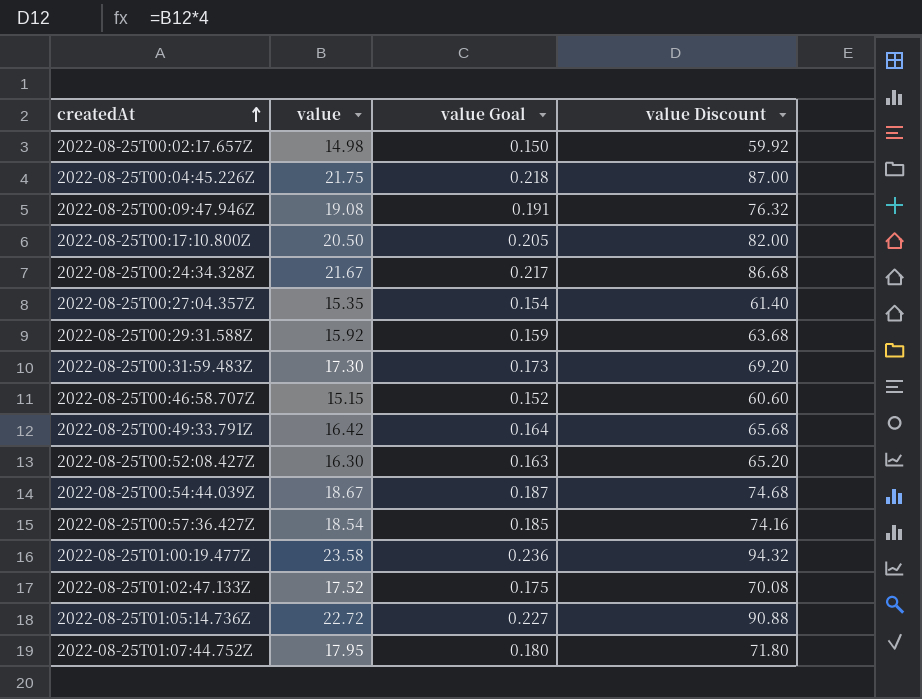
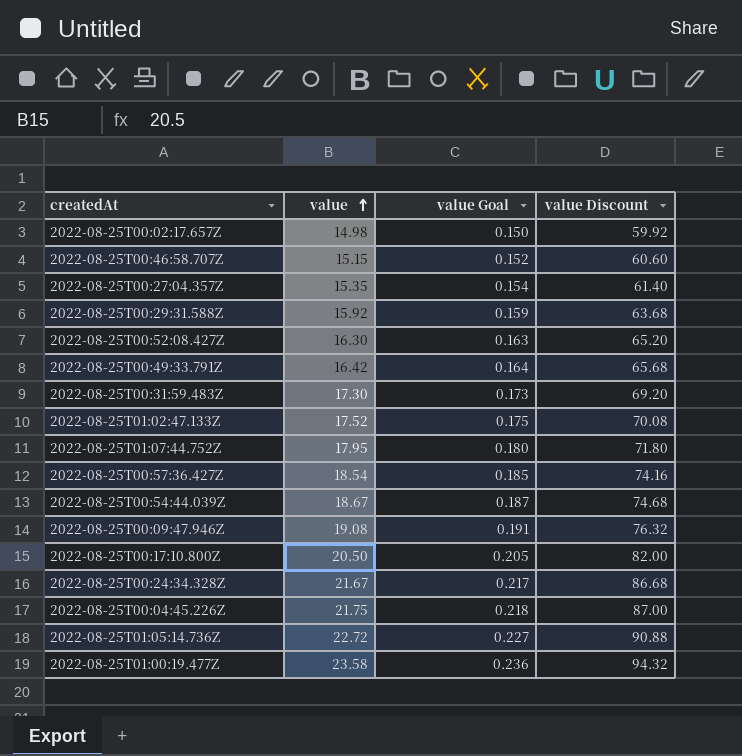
row order: createdAt ascending -> value ascending

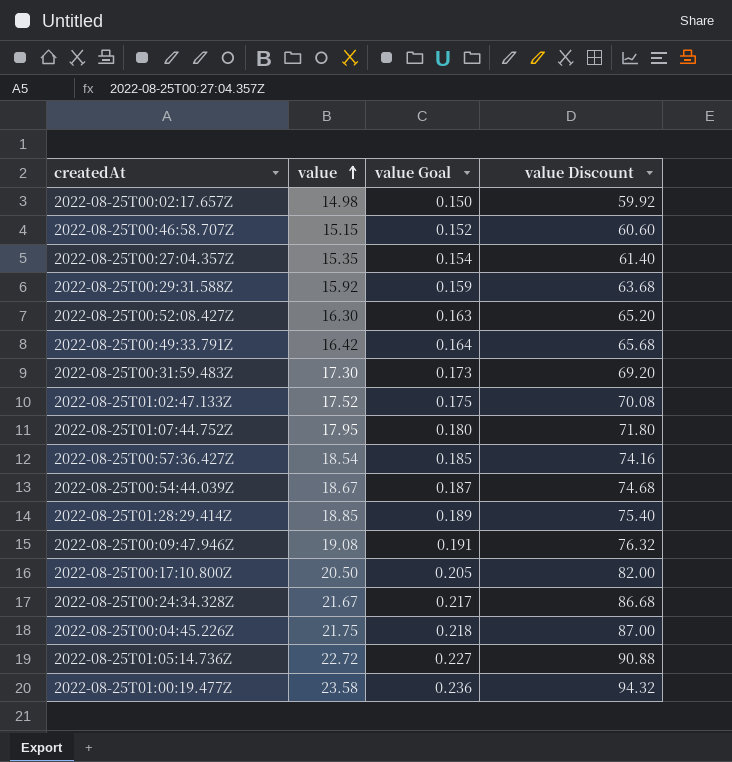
row 2022-08-25T01:28:29.414Z: none -> 18.85 | 0.189 | 75.40

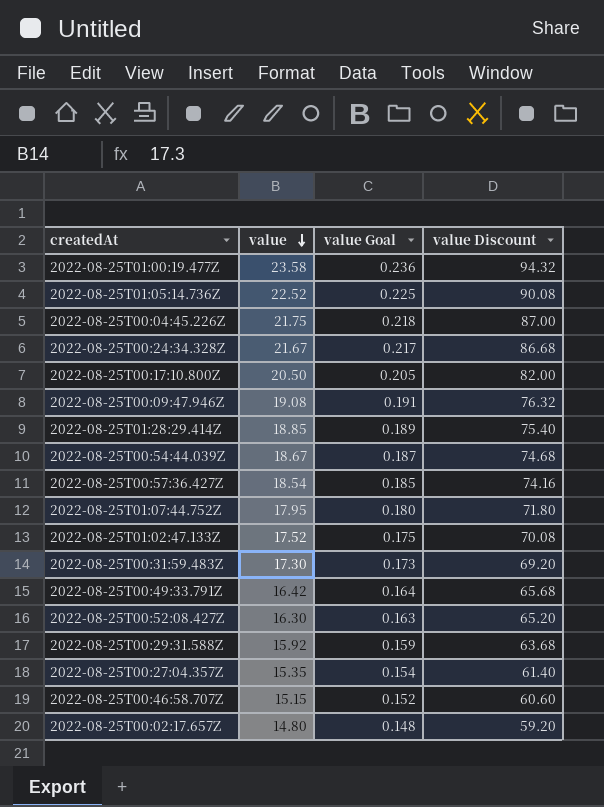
row order: value ascending -> value descending
2022-08-25T01:05:14.736Z | value: 22.72 -> 22.52
2022-08-25T01:05:14.736Z | value Goal: 0.227 -> 0.225
2022-08-25T01:05:14.736Z | value Discount: 90.88 -> 90.08
2022-08-25T00:02:17.657Z | value: 14.98 -> 14.80
2022-08-25T00:02:17.657Z | value Goal: 0.150 -> 0.148
2022-08-25T00:02:17.657Z | value Discount: 59.92 -> 59.20

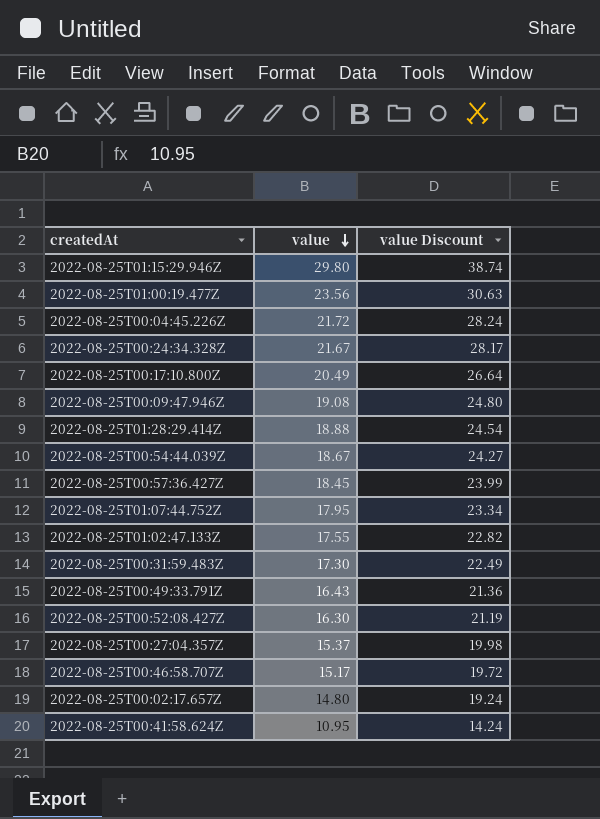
column value Goal | formula: [value] * 0.01 -> none
column value Discount | formula: [value] * 4 -> [value] * 1.3
row 2022-08-25T01:05:14.736Z: 22.52 | 0.225 | 90.08 -> none
row 2022-08-25T00:29:31.588Z: 15.92 | 0.159 | 63.68 -> none
row 2022-08-25T01:15:29.946Z: none -> 29.80 | 38.74
2022-08-25T01:00:19.477Z | value: 23.58 -> 23.56
2022-08-25T00:04:45.226Z | value: 21.75 -> 21.72
2022-08-25T00:17:10.800Z | value: 20.50 -> 20.49
2022-08-25T01:28:29.414Z | value: 18.85 -> 18.88
2022-08-25T00:57:36.427Z | value: 18.54 -> 18.45
2022-08-25T01:02:47.133Z | value: 17.52 -> 17.55
2022-08-25T00:49:33.791Z | value: 16.42 -> 16.43
2022-08-25T00:27:04.357Z | value: 15.35 -> 15.37
2022-08-25T00:46:58.707Z | value: 15.15 -> 15.17
row 2022-08-25T00:41:58.624Z: none -> 10.95 | 14.24

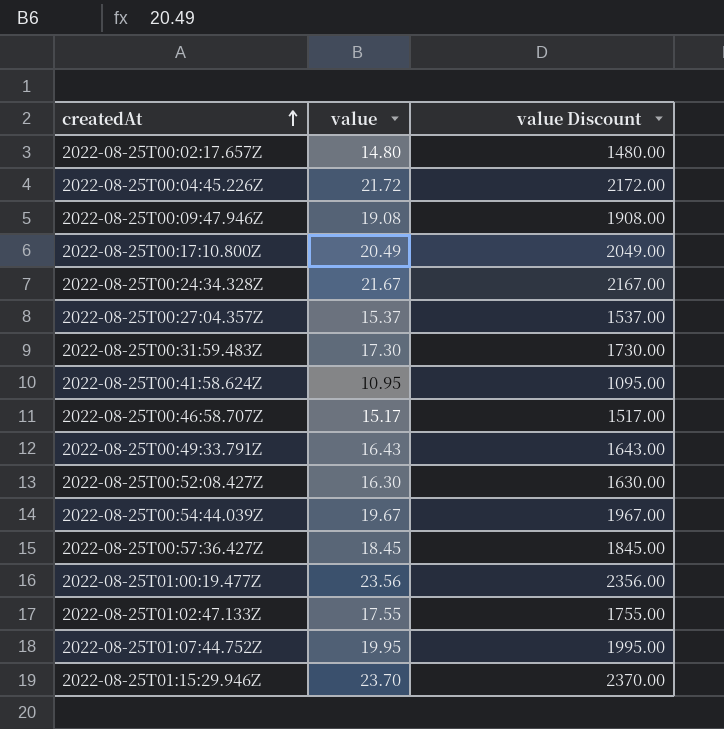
row order: value descending -> createdAt ascending
column value Discount | formula: [value] * 1.3 -> [value] * 100
row 2022-08-25T01:28:29.414Z: 18.88 | 24.54 -> none
2022-08-25T00:54:44.039Z | value: 18.67 -> 19.67
2022-08-25T01:07:44.752Z | value: 17.95 -> 19.95
2022-08-25T01:15:29.946Z | value: 29.80 -> 23.70

